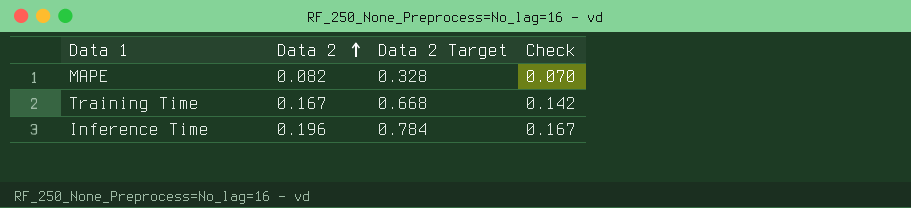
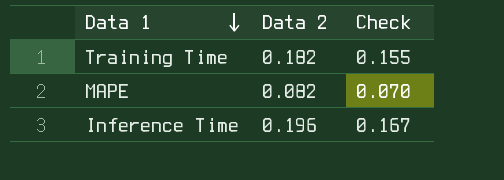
row order: Data 2 ascending -> Data 1 descending
column Data 2 Target | formula: [Data 2] * 4 -> none
Training Time | Data 2: 0.167 -> 0.182
Training Time | Check: 0.142 -> 0.155

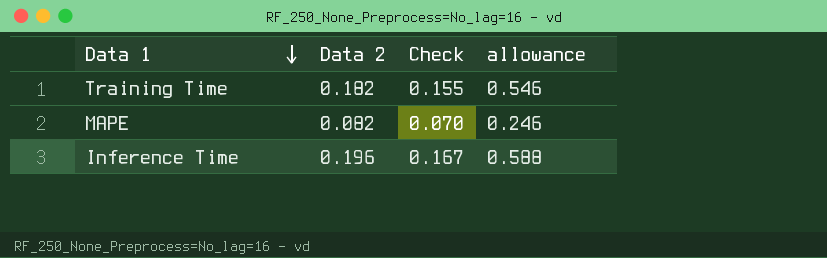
column allowance | formula: none -> [Data 2] * 3

